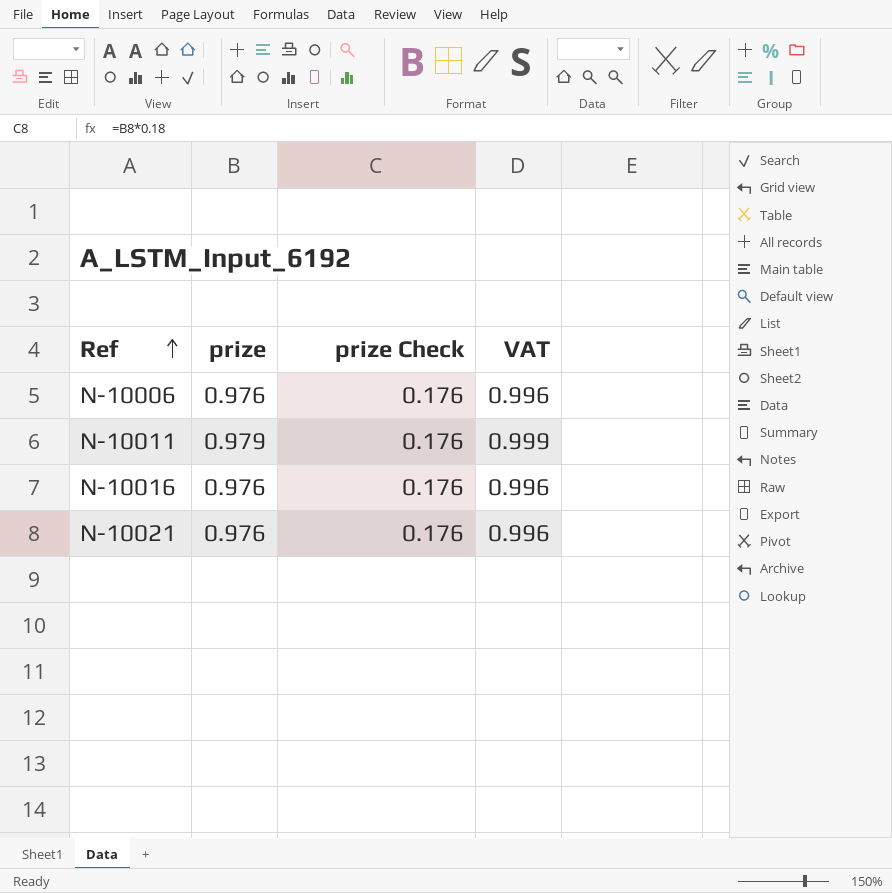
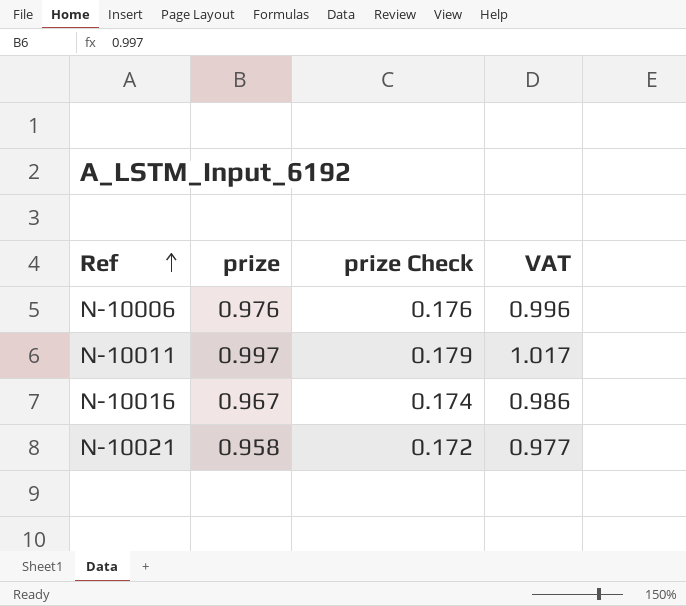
N-10011 | prize: 0.979 -> 0.997
N-10011 | prize Check: 0.176 -> 0.179
N-10011 | VAT: 0.999 -> 1.017
N-10016 | prize: 0.976 -> 0.967
N-10016 | prize Check: 0.176 -> 0.174
N-10016 | VAT: 0.996 -> 0.986
N-10021 | prize: 0.976 -> 0.958
N-10021 | prize Check: 0.176 -> 0.172
N-10021 | VAT: 0.996 -> 0.977

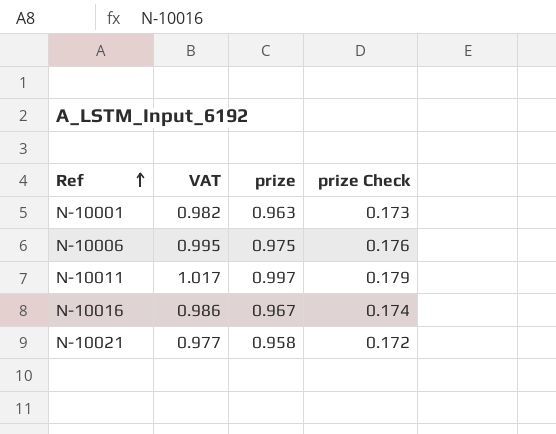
column VAT | position: 4 -> 2
row N-10001: none -> 0.982 | 0.963 | 0.173
N-10006 | VAT: 0.996 -> 0.995
N-10006 | prize: 0.976 -> 0.975

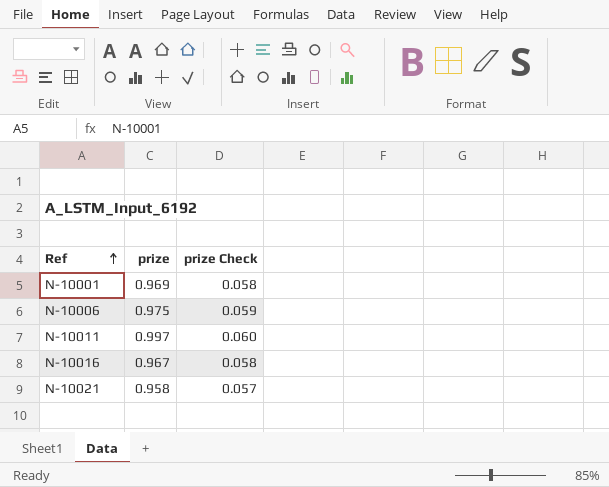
column VAT | formula: [prize] * 1.02 -> none
column prize Check | formula: [prize] * 0.18 -> [prize] * 0.06
N-10001 | prize: 0.963 -> 0.969

